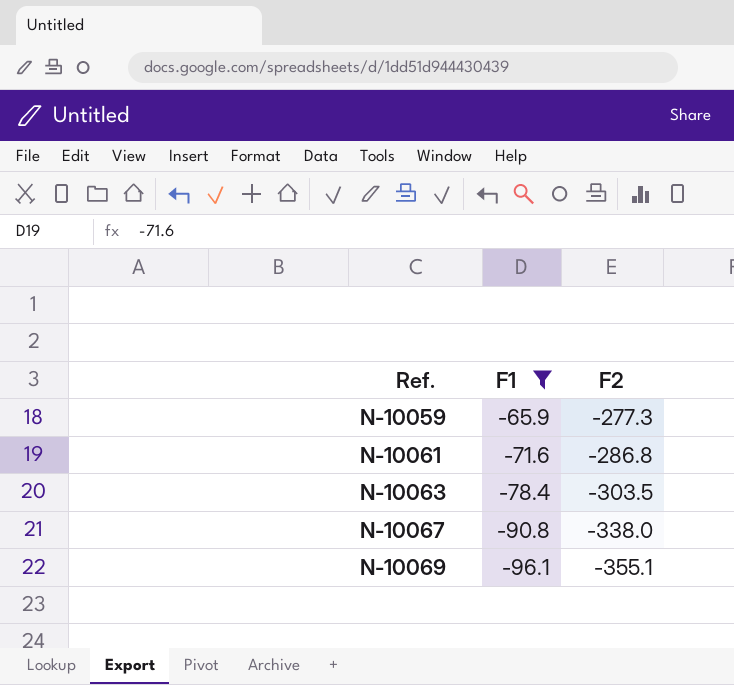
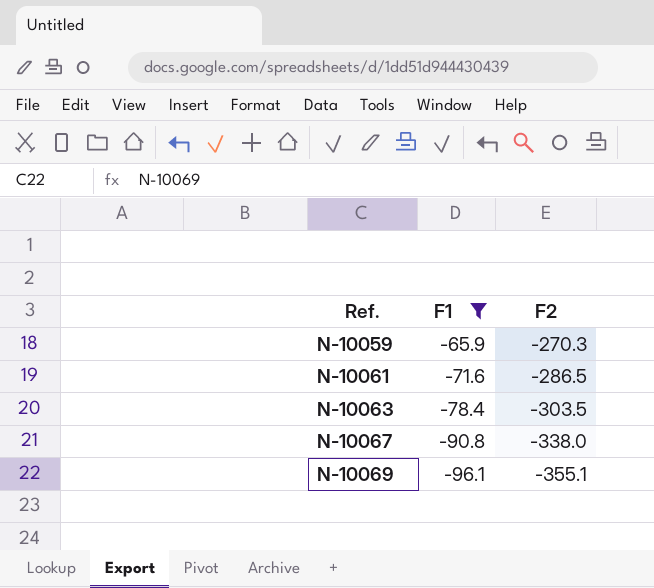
N-10059 | F2: -277.3 -> -270.3
N-10061 | F2: -286.8 -> -286.5

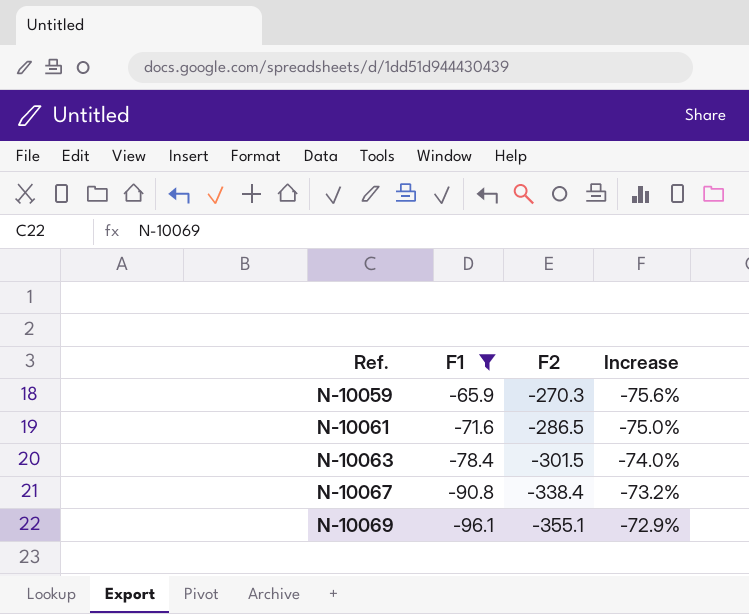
column Increase | formula: none -> ([F1] - [F2]) / [F2]
N-10063 | F2: -303.5 -> -301.5
N-10067 | F2: -338.0 -> -338.4

